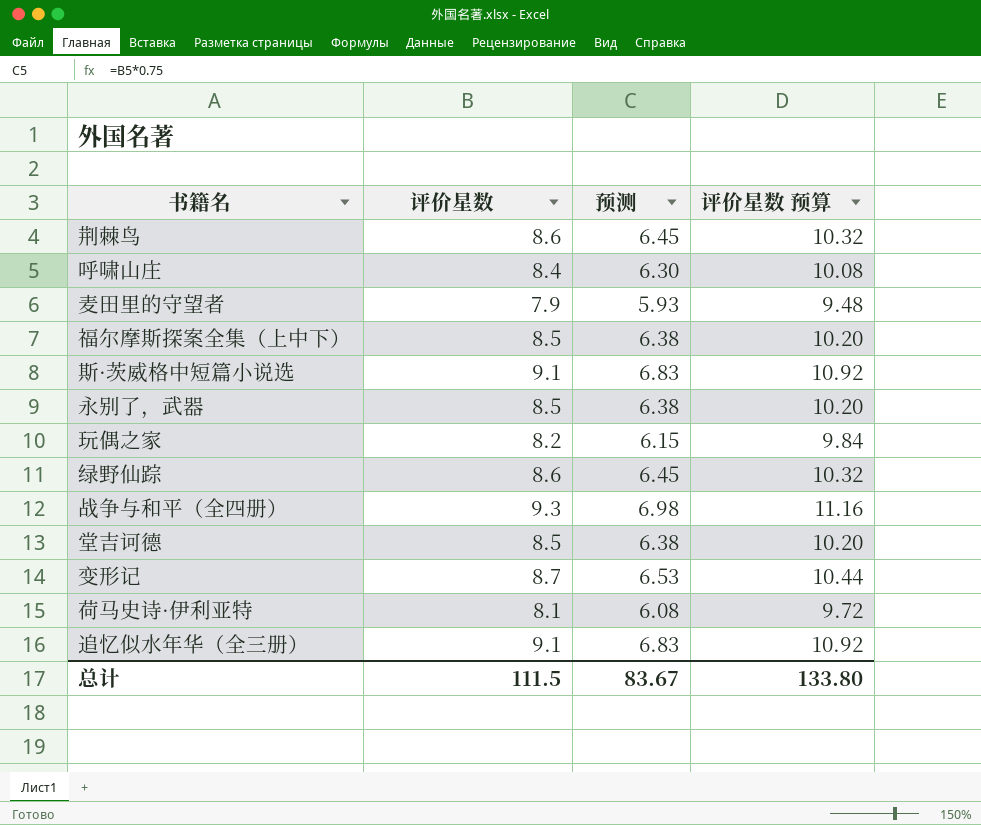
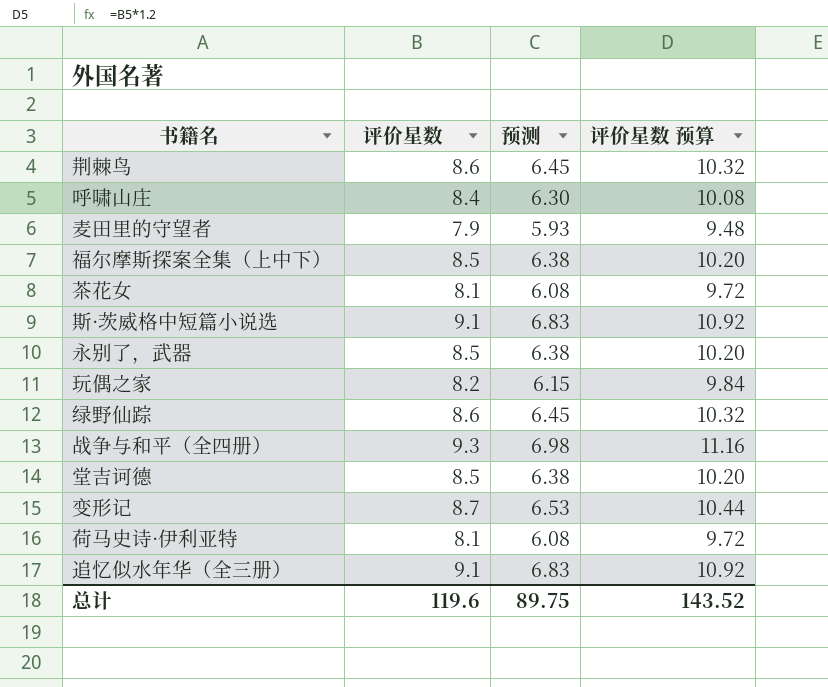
row 茶花女: none -> 8.1 | 6.08 | 9.72
总计 | 评价星数: 111.5 -> 119.6
总计 | 预测: 83.67 -> 89.75
总计 | 评价星数 预算: 133.80 -> 143.52

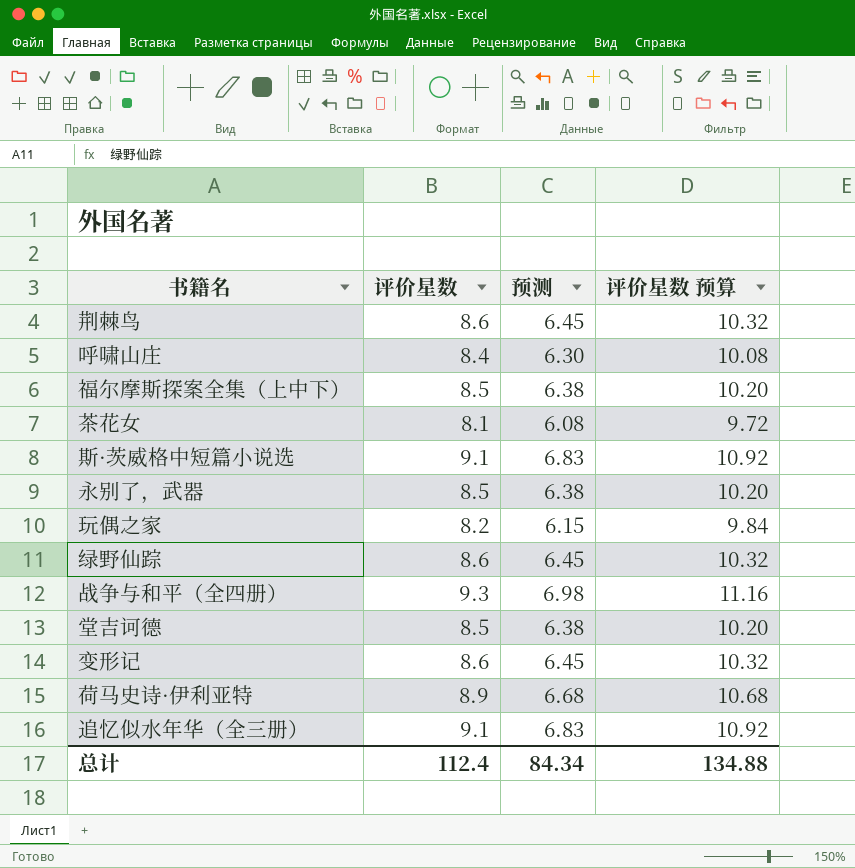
row 麦田里的守望者: 7.9 | 5.93 | 9.48 -> none
变形记 | 评价星数: 8.7 -> 8.6
变形记 | 预测: 6.53 -> 6.45
变形记 | 评价星数 预算: 10.44 -> 10.32
荷马史诗·伊利亚特 | 评价星数: 8.1 -> 8.9
荷马史诗·伊利亚特 | 预测: 6.08 -> 6.68
荷马史诗·伊利亚特 | 评价星数 预算: 9.72 -> 10.68
总计 | 评价星数: 119.6 -> 112.4
总计 | 预测: 89.75 -> 84.34
总计 | 评价星数 预算: 143.52 -> 134.88

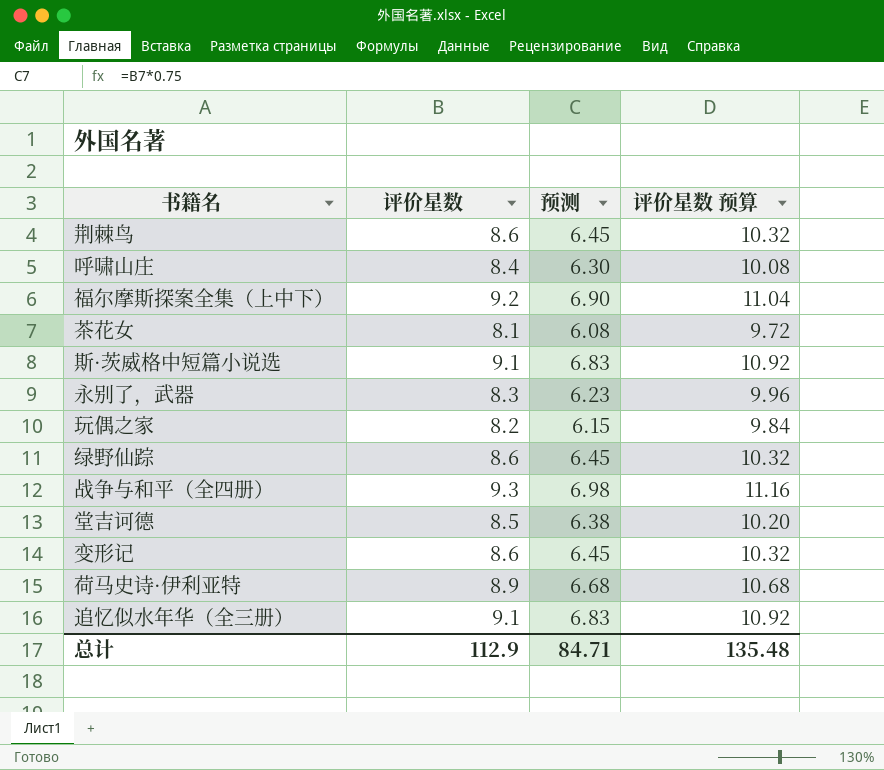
福尔摩斯探案全集（上中下） | 评价星数: 8.5 -> 9.2
福尔摩斯探案全集（上中下） | 预测: 6.38 -> 6.90
福尔摩斯探案全集（上中下） | 评价星数 预算: 10.20 -> 11.04
永别了，武器 | 评价星数: 8.5 -> 8.3
永别了，武器 | 预测: 6.38 -> 6.23
永别了，武器 | 评价星数 预算: 10.20 -> 9.96
总计 | 评价星数: 112.4 -> 112.9
总计 | 预测: 84.34 -> 84.71
总计 | 评价星数 预算: 134.88 -> 135.48

